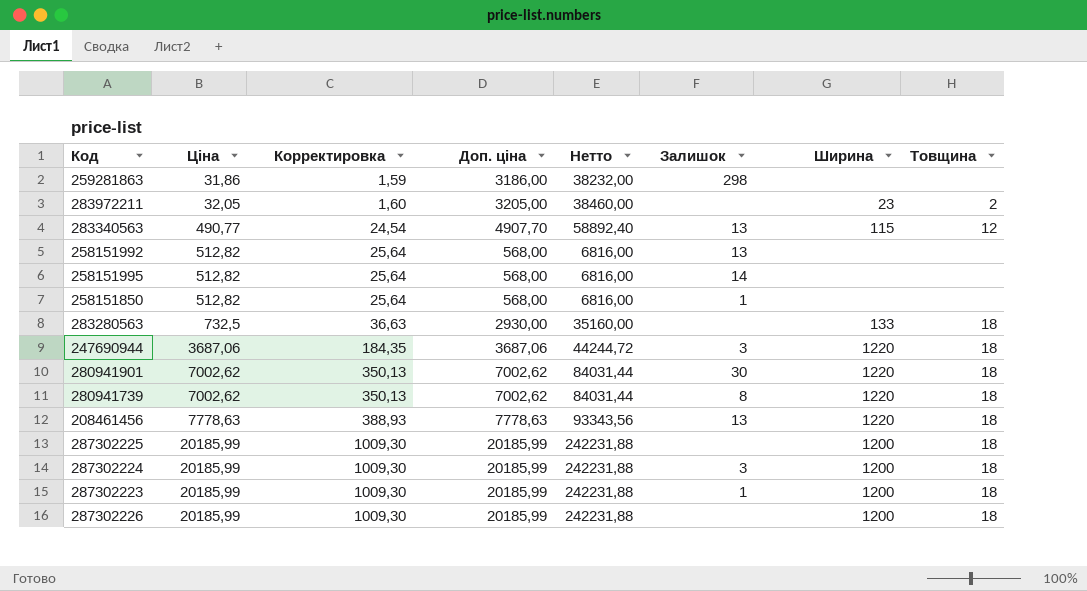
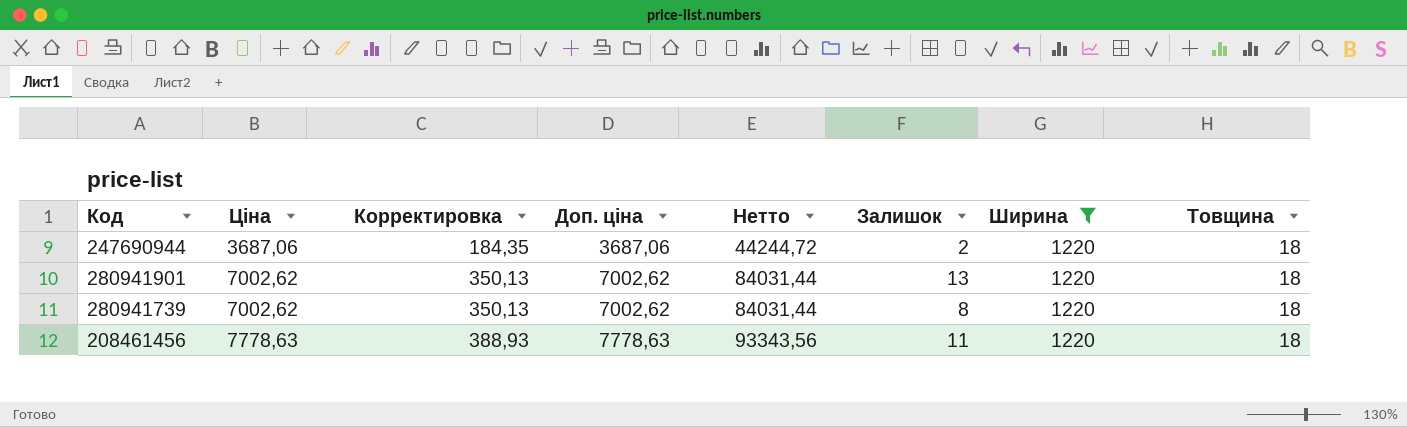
filter: none -> Ширина = 1220
247690944 | Залишок: 3 -> 2
280941901 | Залишок: 30 -> 13
208461456 | Залишок: 13 -> 11

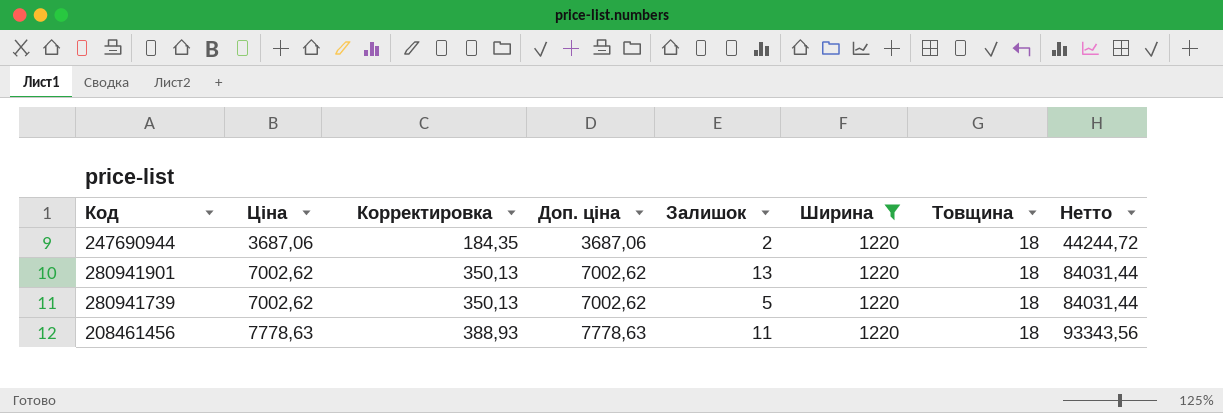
column Нетто | position: 5 -> 8
280941739 | Залишок: 8 -> 5

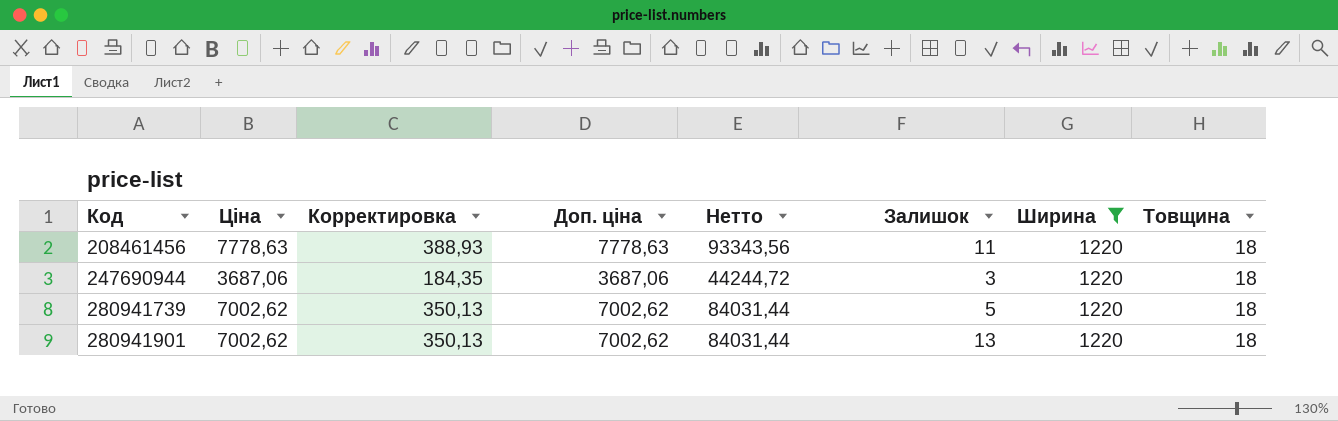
row order: Ціна ascending -> Код ascending
column Нетто | position: 8 -> 5
247690944 | Залишок: 2 -> 3

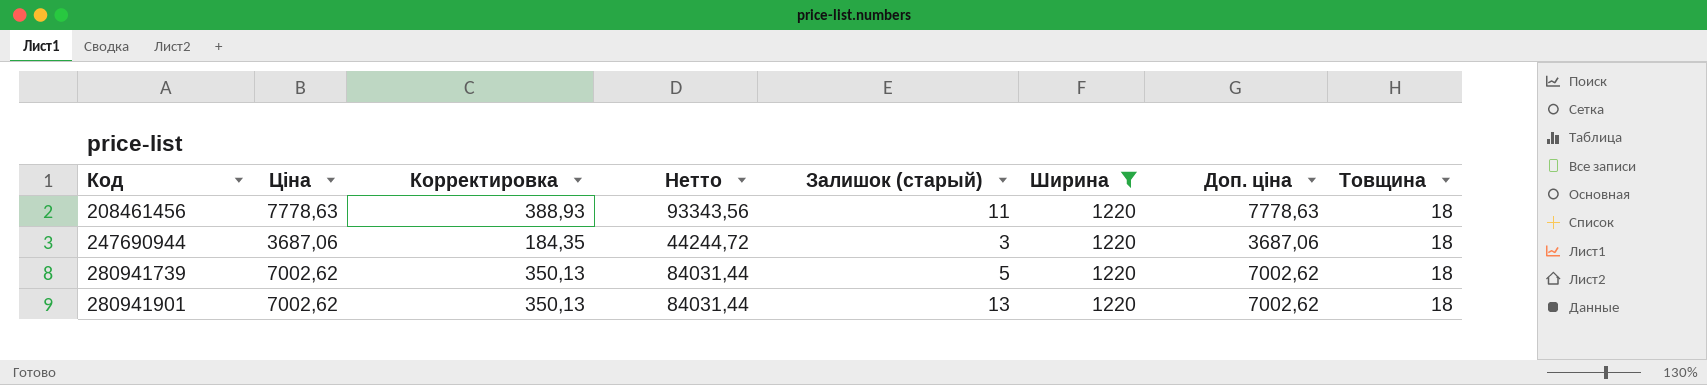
column name: Залишок -> Залишок (старый)
column Доп. ціна | position: 4 -> 7

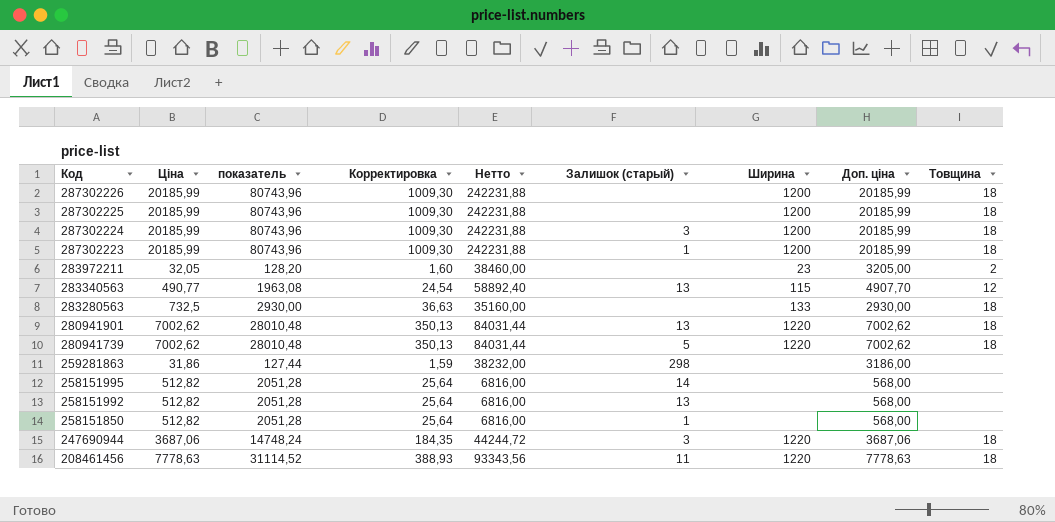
filter: Ширина = 1220 -> none
row order: Код ascending -> Код descending
column показатель | formula: none -> [Ціна] * 4

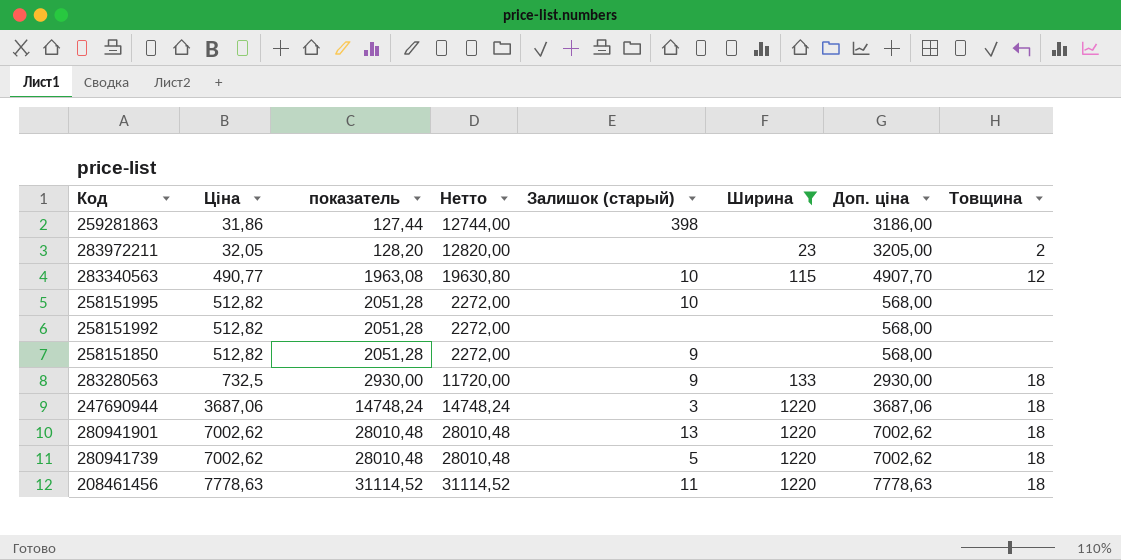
filter: none -> Ширина != 1200
row order: Код descending -> Ціна ascending
column Корректировка | formula: [Ціна] * 0,05 -> none
column Нетто | formula: [Доп. ціна] * 12 -> [Доп. ціна] * 4
259281863 | Залишок (старый): 298 -> 398
283340563 | Залишок (старый): 13 -> 10
258151995 | Залишок (старый): 14 -> 10
258151992 | Залишок (старый): 13 -> none
258151850 | Залишок (старый): 1 -> 9
283280563 | Залишок (старый): none -> 9

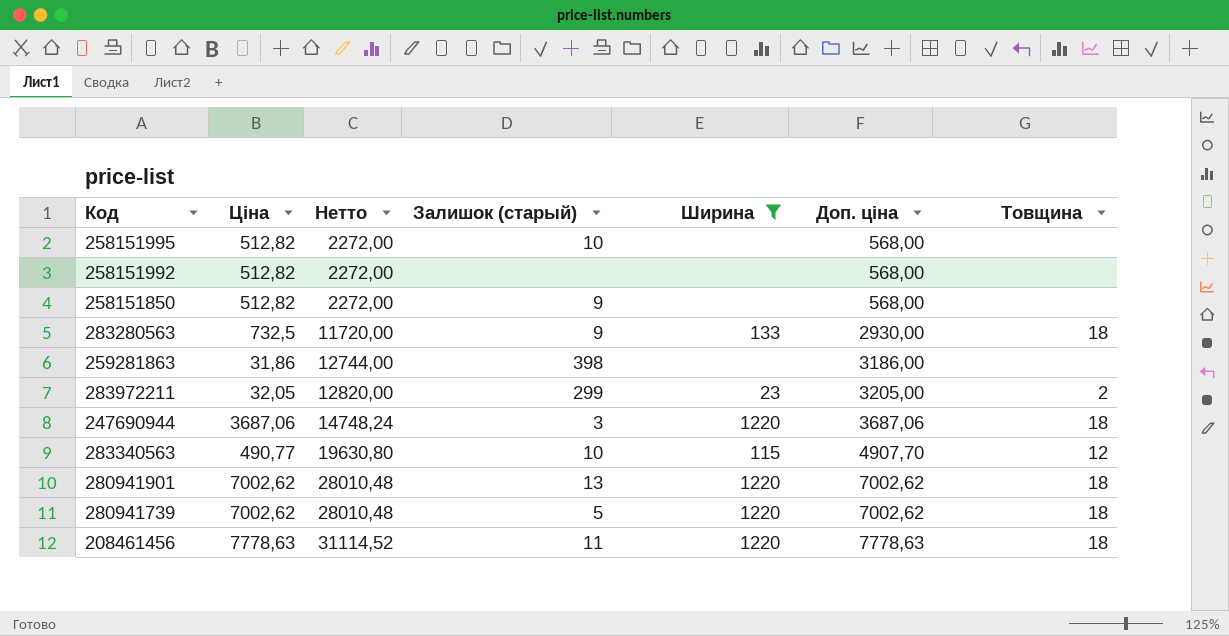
row order: Ціна ascending -> Нетто ascending
column показатель | formula: [Ціна] * 4 -> none
283972211 | Залишок (старый): none -> 299

